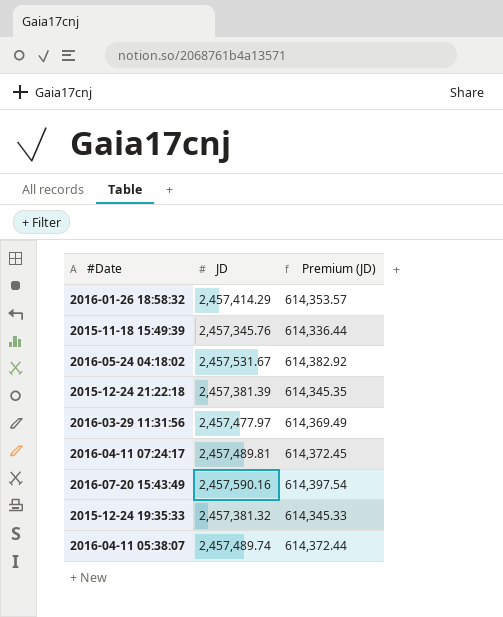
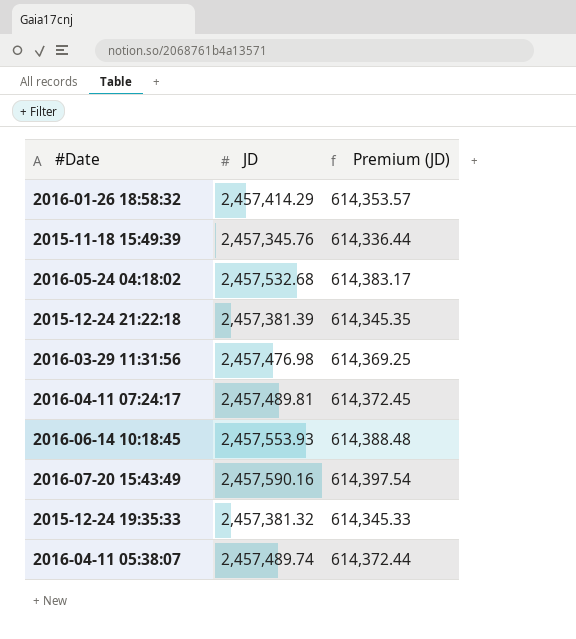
2016-05-24 04:18:02 | JD: 2,457,531.67 -> 2,457,532.68
2016-05-24 04:18:02 | Premium (JD): 614,382.92 -> 614,383.17
2016-03-29 11:31:56 | JD: 2,457,477.97 -> 2,457,476.98
2016-03-29 11:31:56 | Premium (JD): 614,369.49 -> 614,369.25
row 2016-06-14 10:18:45: none -> 2,457,553.93 | 614,388.48

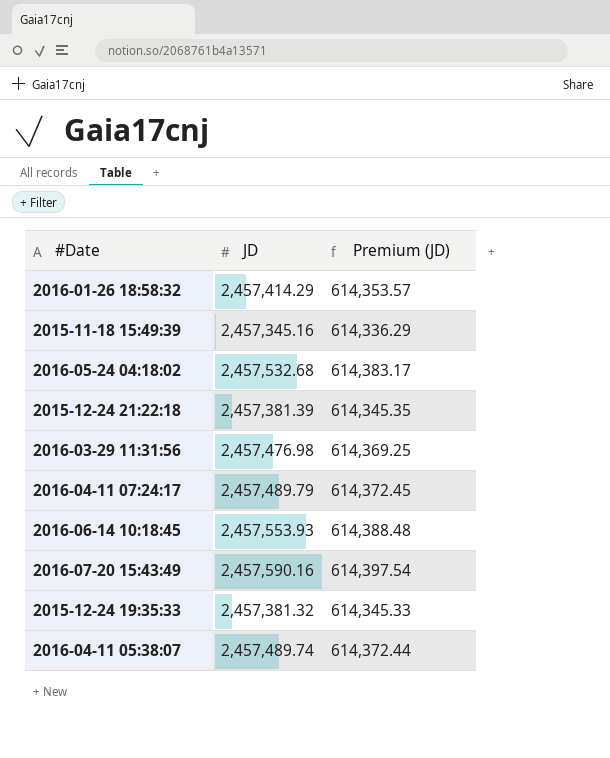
2015-11-18 15:49:39 | JD: 2,457,345.76 -> 2,457,345.16
2015-11-18 15:49:39 | Premium (JD): 614,336.44 -> 614,336.29
2016-04-11 07:24:17 | JD: 2,457,489.81 -> 2,457,489.79

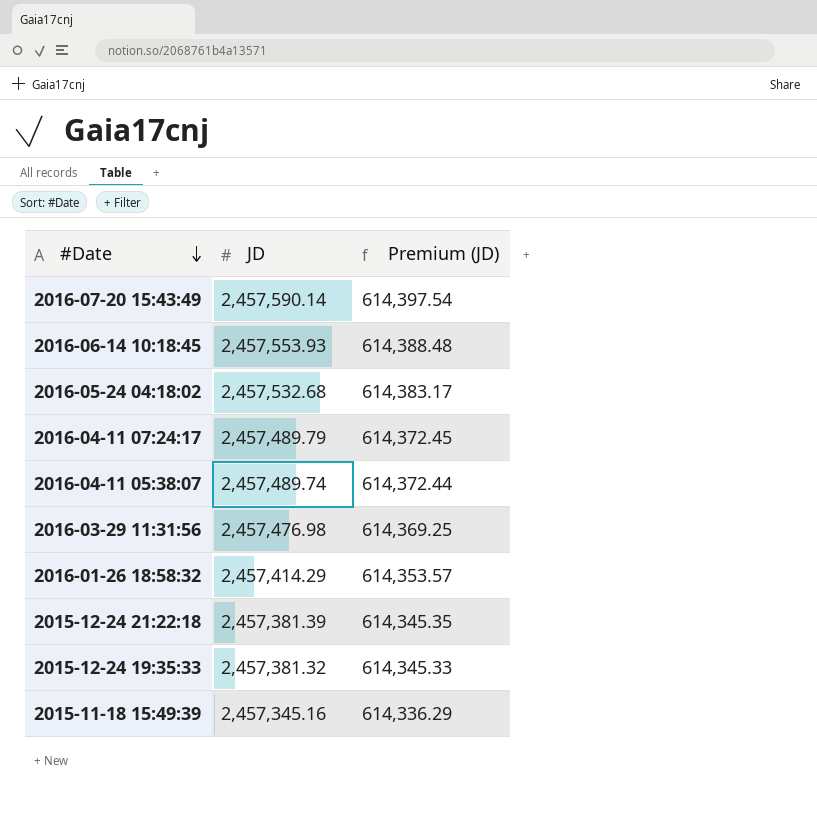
row order: none -> #Date descending
2016-07-20 15:43:49 | JD: 2,457,590.16 -> 2,457,590.14

